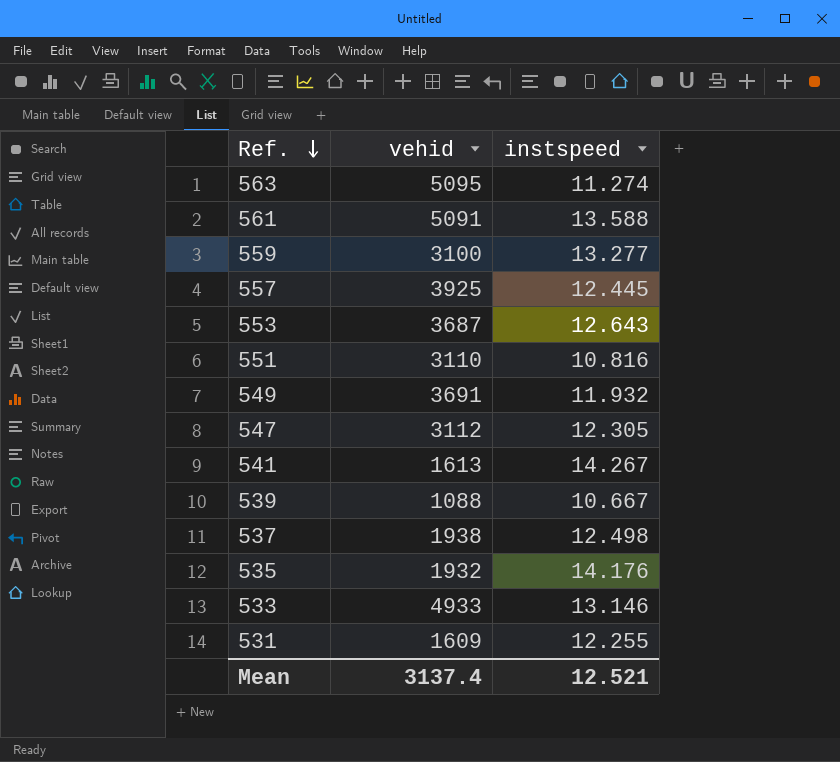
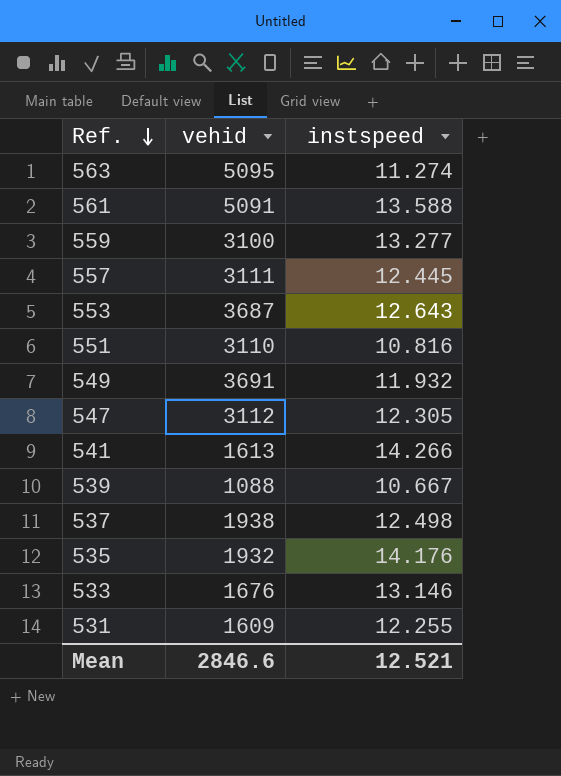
557 | vehid: 3925 -> 3111
541 | instspeed: 14.267 -> 14.266
533 | vehid: 4933 -> 1676
Mean | vehid: 3137.4 -> 2846.6

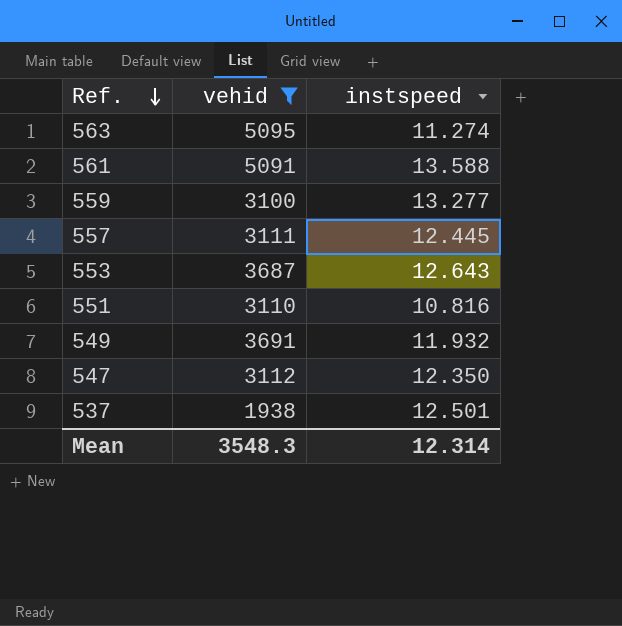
filter: none -> vehid >= 1938
547 | instspeed: 12.305 -> 12.350
537 | instspeed: 12.498 -> 12.501
Mean | vehid: 2846.6 -> 3548.3
Mean | instspeed: 12.521 -> 12.314

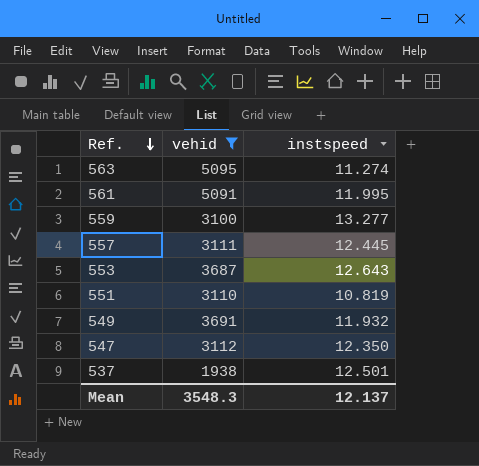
561 | instspeed: 13.588 -> 11.995
551 | instspeed: 10.816 -> 10.819
Mean | instspeed: 12.314 -> 12.137

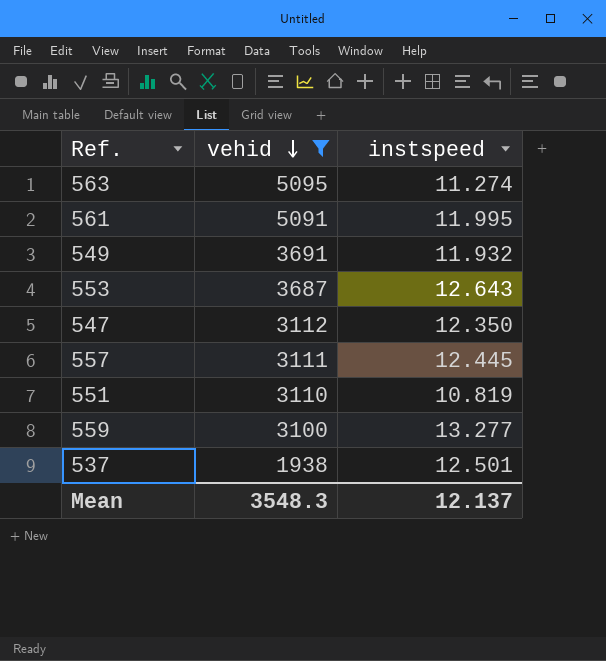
row order: Ref. descending -> vehid descending

